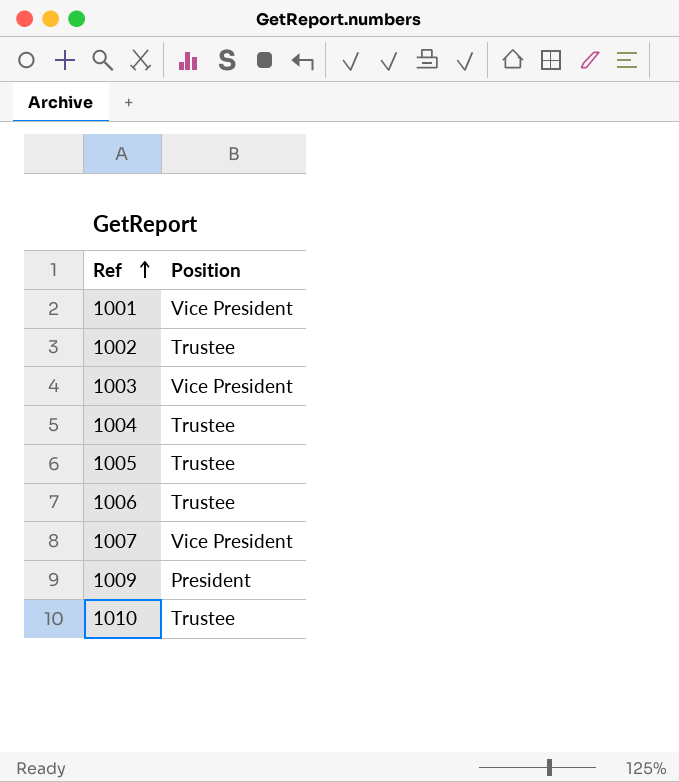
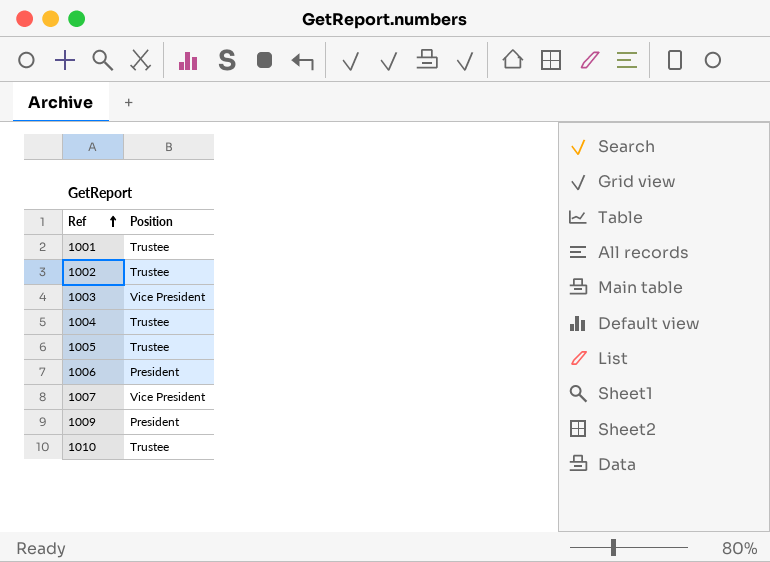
1001 | Position: Vice President -> Trustee
1006 | Position: Trustee -> President

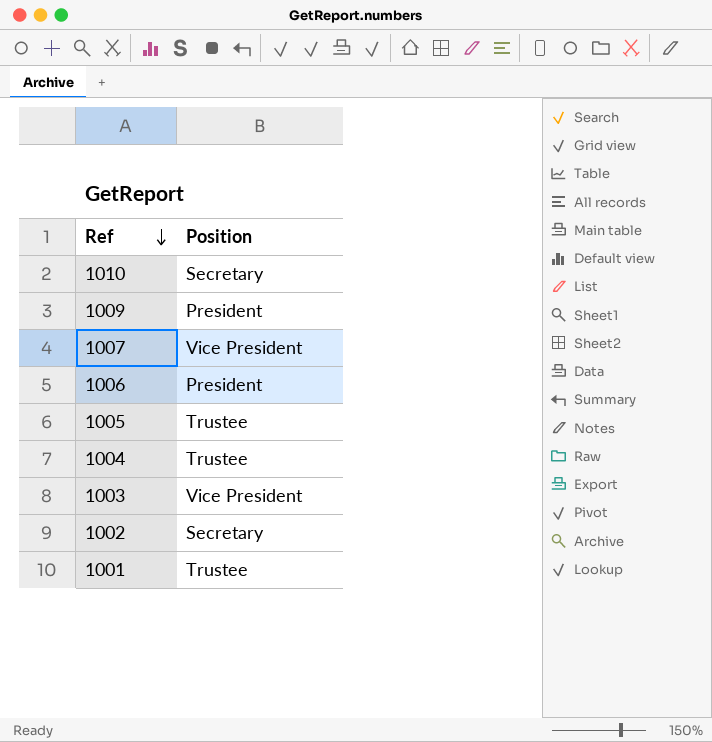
row order: Ref ascending -> Ref descending
1010 | Position: Trustee -> Secretary
1002 | Position: Trustee -> Secretary

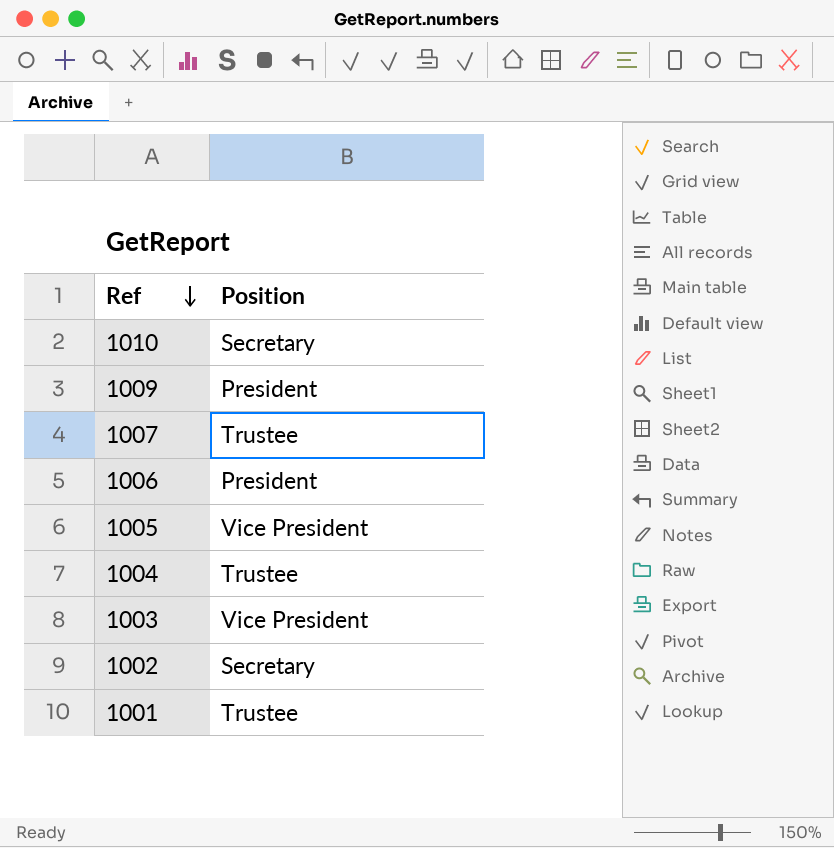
1007 | Position: Vice President -> Trustee
1005 | Position: Trustee -> Vice President

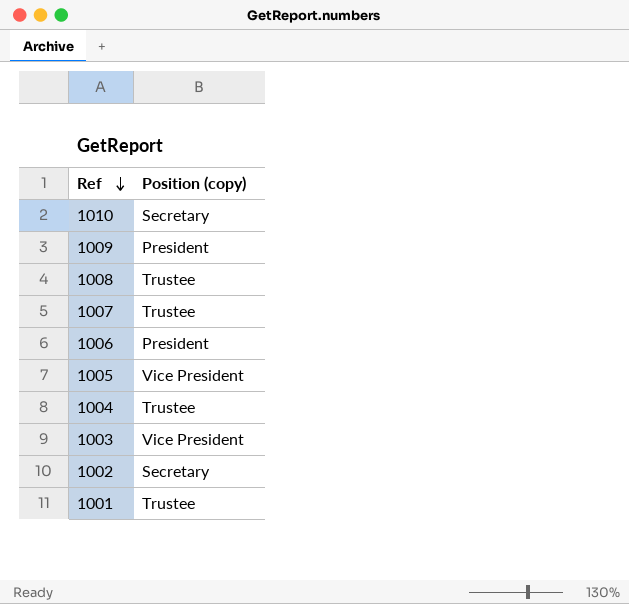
column name: Position -> Position (copy)
row 1008: none -> Trustee

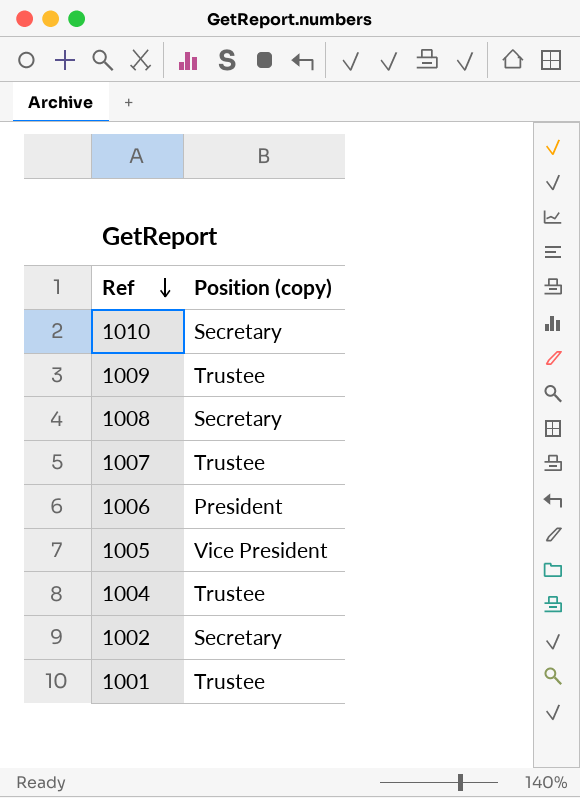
row 1003: Vice President -> none
1009 | Position (copy): President -> Trustee
1008 | Position (copy): Trustee -> Secretary

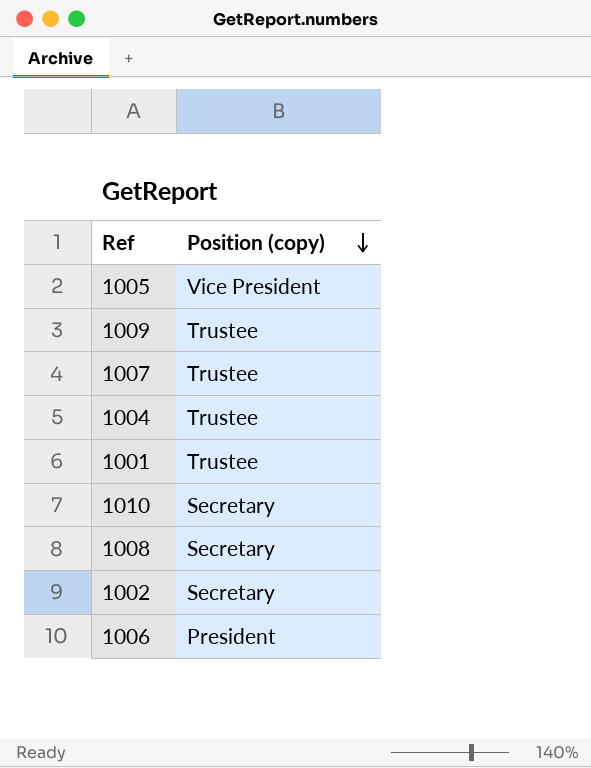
row order: Ref descending -> Position (copy) descending

